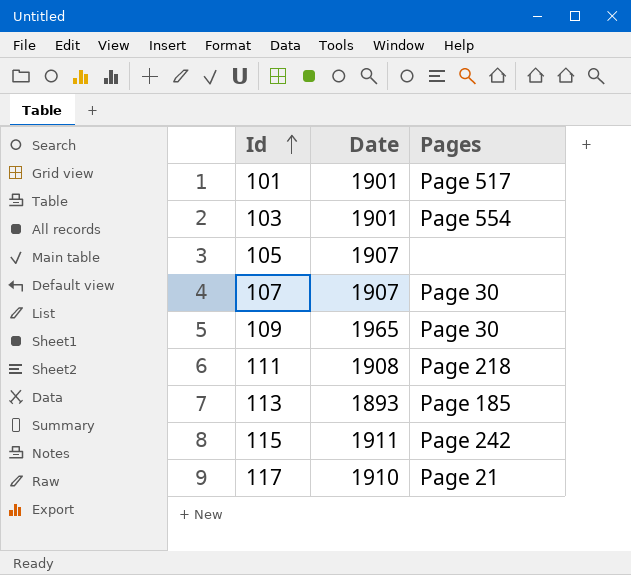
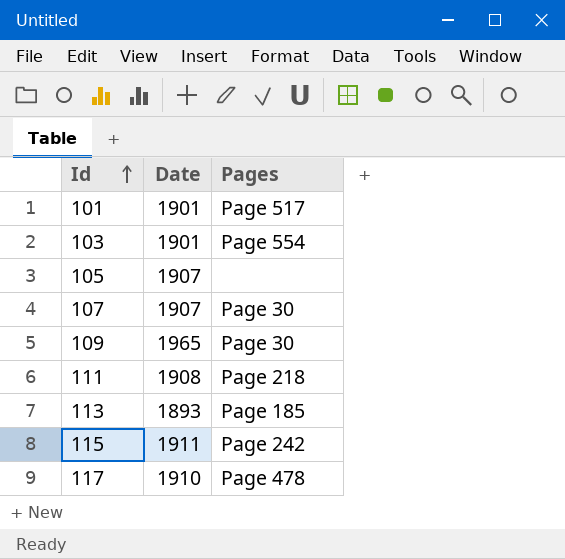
117 | Pages: Page 21 -> Page 478

